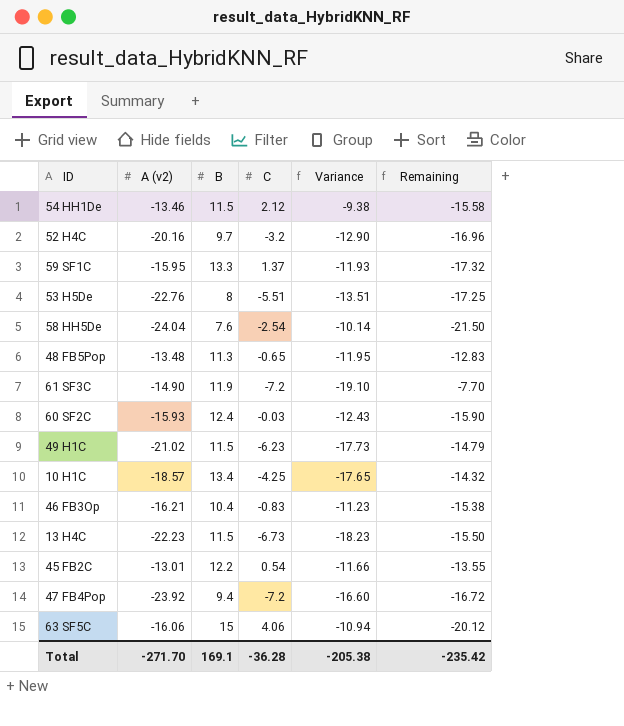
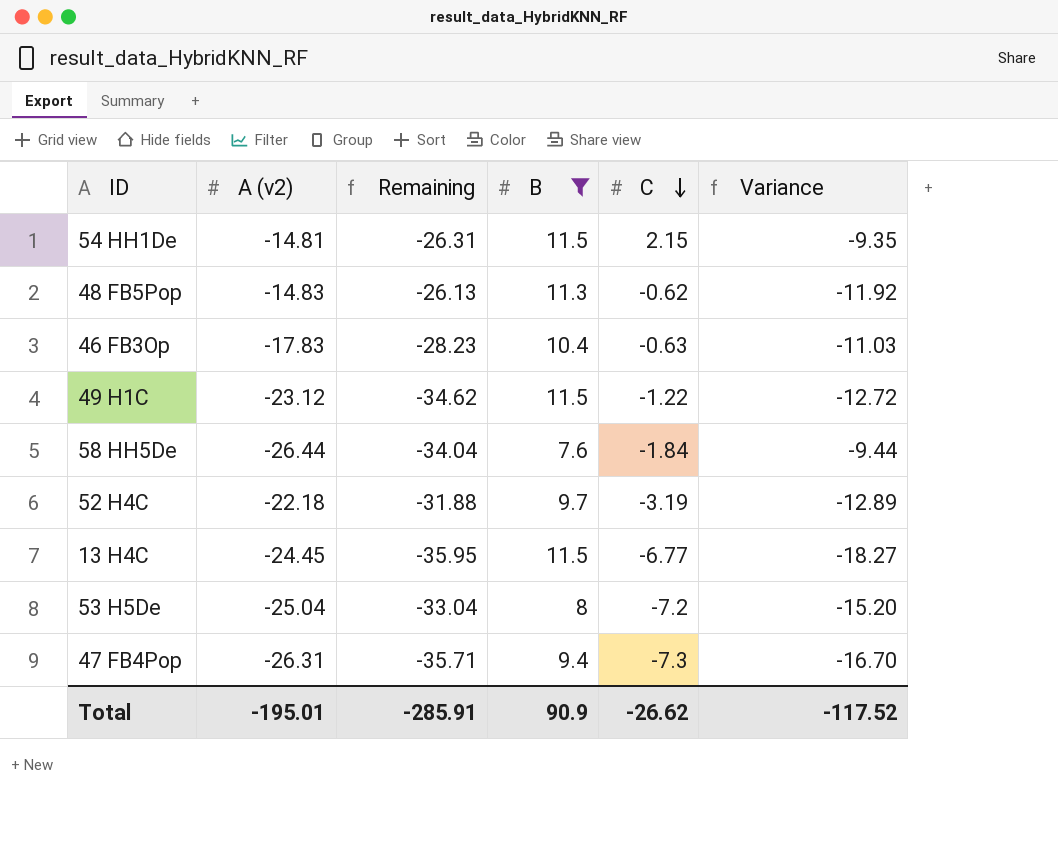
filter: none -> B <= 11.5
row order: none -> C descending
column Remaining | formula: [A (v2)] - [C] -> [A (v2)] - [B]
column Remaining | position: 6 -> 3
54 HH1De | A (v2): -13.46 -> -14.81
54 HH1De | C: 2.12 -> 2.15
54 HH1De | Variance: -9.38 -> -9.35
48 FB5Pop | A (v2): -13.48 -> -14.83
48 FB5Pop | C: -0.65 -> -0.62
48 FB5Pop | Variance: -11.95 -> -11.92
46 FB3Op | A (v2): -16.21 -> -17.83
46 FB3Op | C: -0.83 -> -0.63
46 FB3Op | Variance: -11.23 -> -11.03
49 H1C | A (v2): -21.02 -> -23.12
49 H1C | C: -6.23 -> -1.22
49 H1C | Variance: -17.73 -> -12.72
58 HH5De | A (v2): -24.04 -> -26.44
58 HH5De | C: -2.54 -> -1.84
58 HH5De | Variance: -10.14 -> -9.44
52 H4C | A (v2): -20.16 -> -22.18
52 H4C | C: -3.2 -> -3.19
52 H4C | Variance: -12.90 -> -12.89
13 H4C | A (v2): -22.23 -> -24.45
13 H4C | C: -6.73 -> -6.77
13 H4C | Variance: -18.23 -> -18.27
53 H5De | A (v2): -22.76 -> -25.04
53 H5De | C: -5.51 -> -7.2
53 H5De | Variance: -13.51 -> -15.20
47 FB4Pop | A (v2): -23.92 -> -26.31
47 FB4Pop | C: -7.2 -> -7.3
47 FB4Pop | Variance: -16.60 -> -16.70
Total | A (v2): -271.70 -> -195.01
Total | Remaining: -235.42 -> -285.91
Total | B: 169.1 -> 90.9
Total | C: -36.28 -> -26.62
Total | Variance: -205.38 -> -117.52

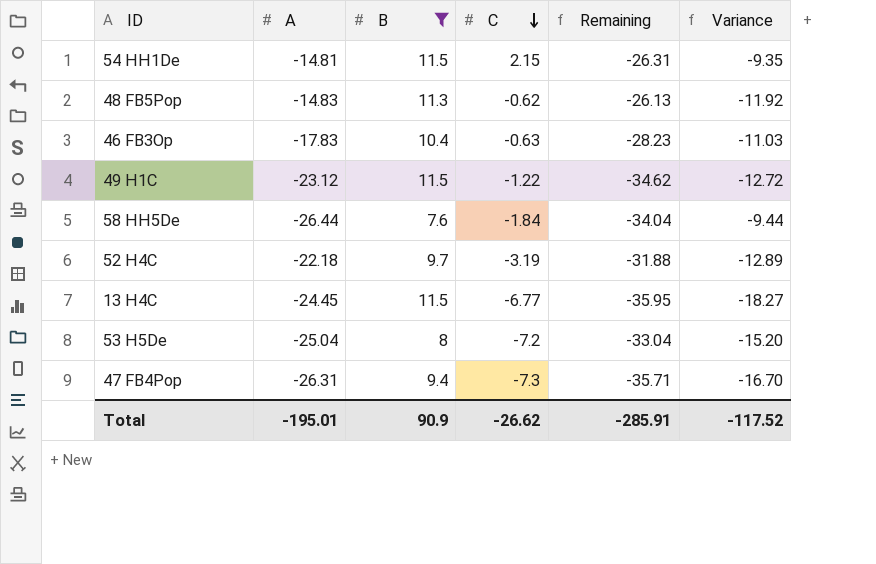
column name: A (v2) -> A
column Remaining | position: 3 -> 5

